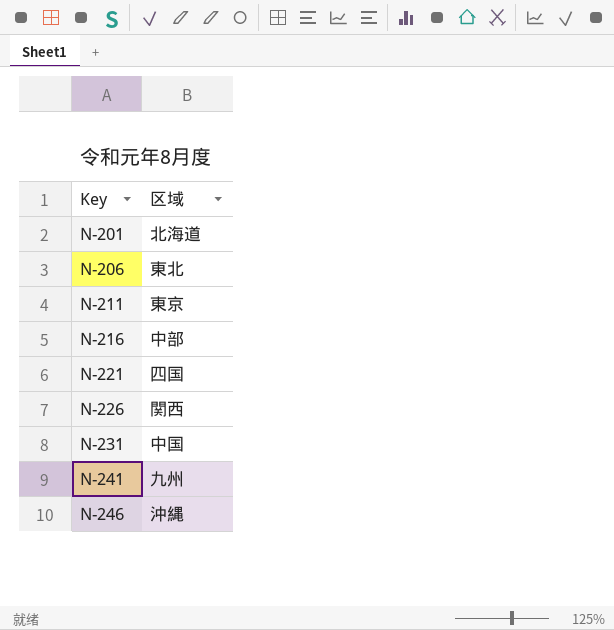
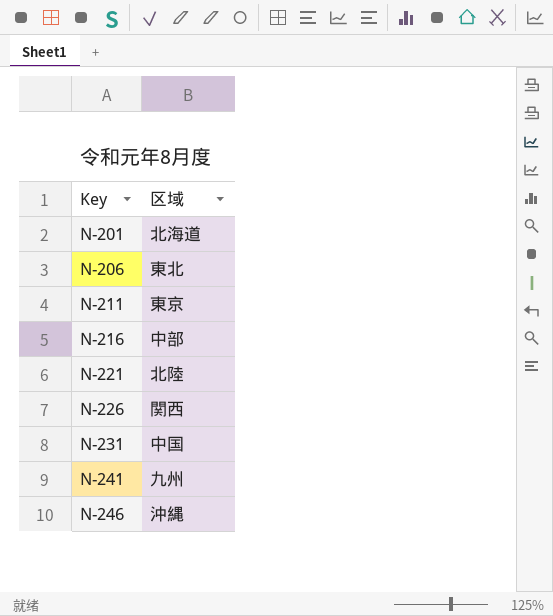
N-221 | 区域: 四国 -> 北陸

